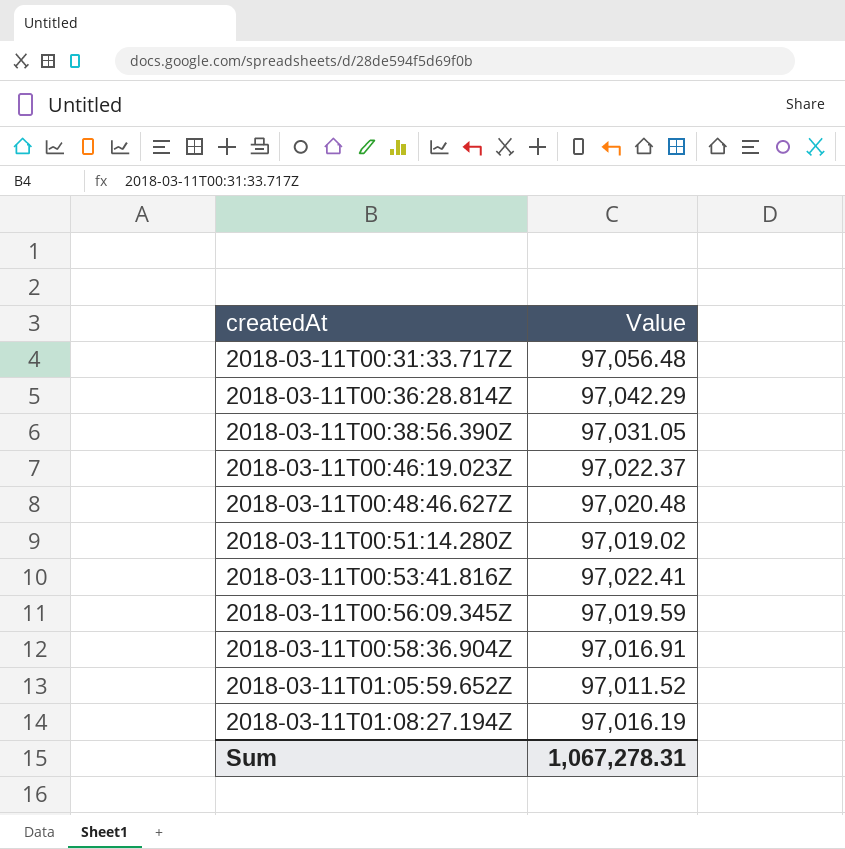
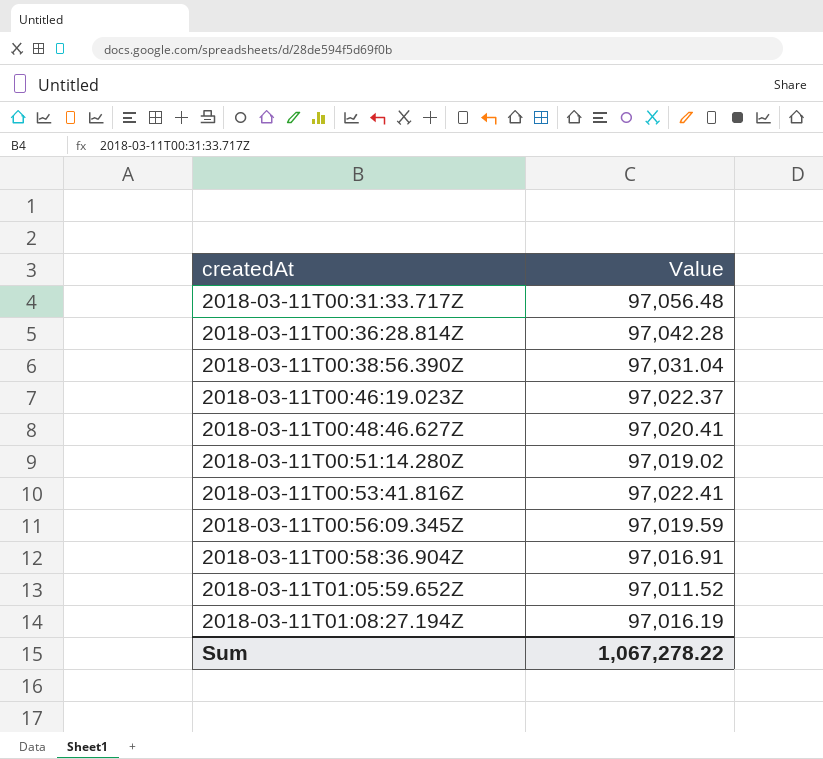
2018-03-11T00:36:28.814Z | Value: 97,042.29 -> 97,042.28
2018-03-11T00:38:56.390Z | Value: 97,031.05 -> 97,031.04
2018-03-11T00:48:46.627Z | Value: 97,020.48 -> 97,020.41
Sum | Value: 1,067,278.31 -> 1,067,278.22

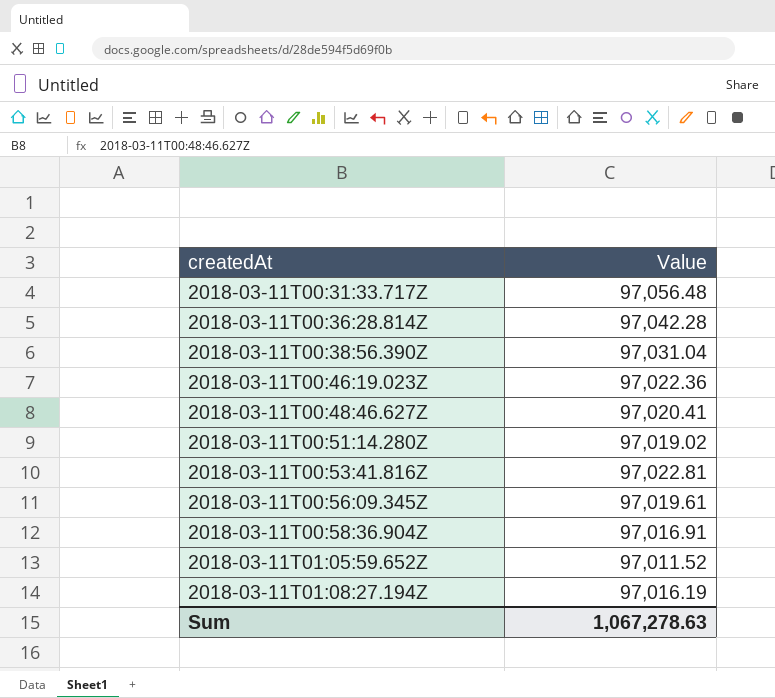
2018-03-11T00:46:19.023Z | Value: 97,022.37 -> 97,022.36
2018-03-11T00:53:41.816Z | Value: 97,022.41 -> 97,022.81
2018-03-11T00:56:09.345Z | Value: 97,019.59 -> 97,019.61
Sum | Value: 1,067,278.22 -> 1,067,278.63

